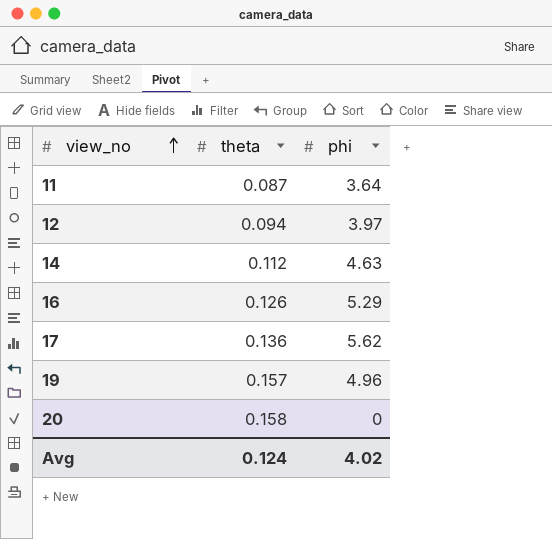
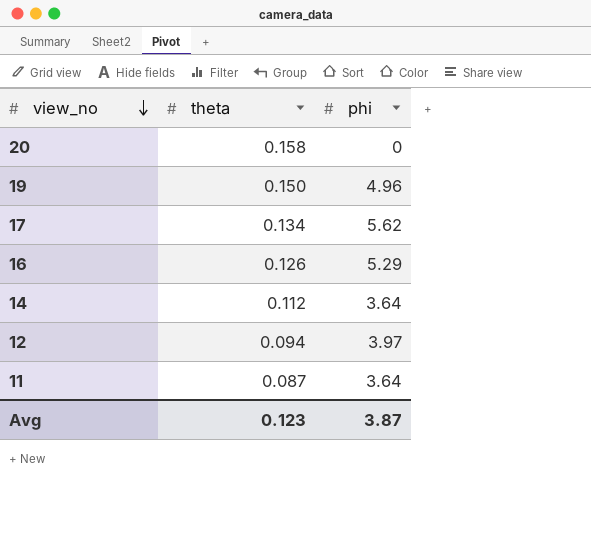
row order: view_no ascending -> view_no descending
19 | theta: 0.157 -> 0.150
17 | theta: 0.136 -> 0.134
14 | phi: 4.63 -> 3.64
Avg | theta: 0.124 -> 0.123
Avg | phi: 4.02 -> 3.87

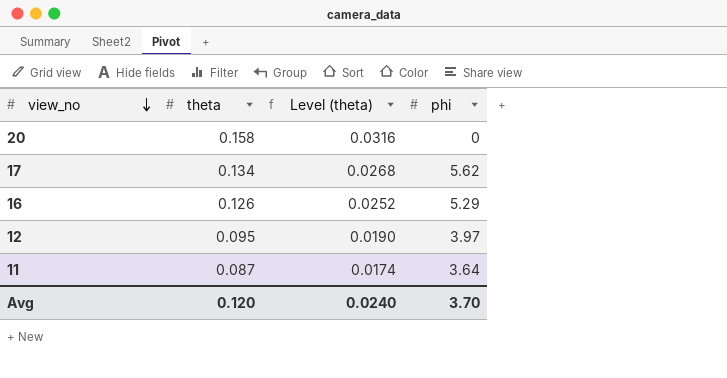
column Level (theta) | formula: none -> [theta] * 0.2
row 19: 0.150 | 4.96 -> none
row 14: 0.112 | 3.64 -> none
12 | theta: 0.094 -> 0.095
Avg | theta: 0.123 -> 0.120
Avg | phi: 3.87 -> 3.70

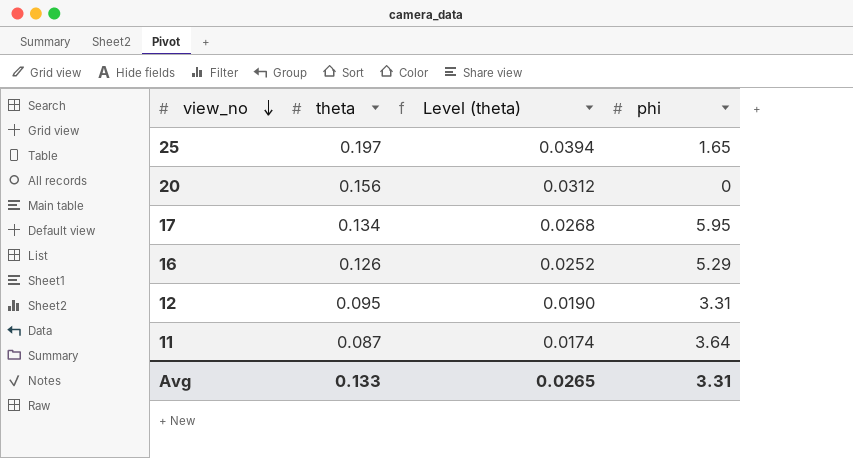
row 25: none -> 0.197 | 0.0394 | 1.65
20 | theta: 0.158 -> 0.156
20 | Level (theta): 0.0316 -> 0.0312
17 | phi: 5.62 -> 5.95
12 | phi: 3.97 -> 3.31
Avg | theta: 0.120 -> 0.133
Avg | Level (theta): 0.0240 -> 0.0265
Avg | phi: 3.70 -> 3.31

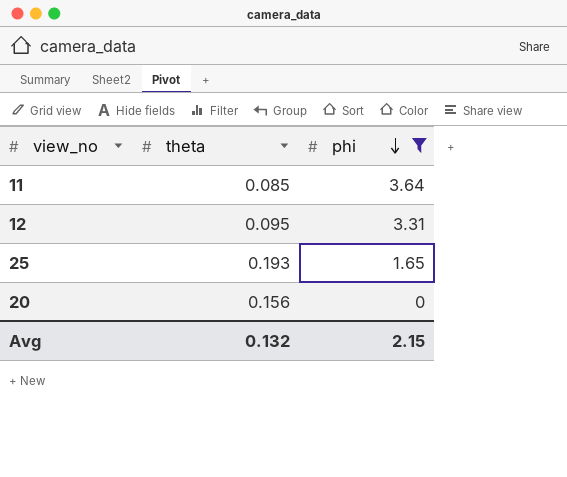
filter: none -> phi <= 3.64
row order: view_no descending -> phi descending
column Level (theta) | formula: [theta] * 0.2 -> none
11 | theta: 0.087 -> 0.085
25 | theta: 0.197 -> 0.193
Avg | theta: 0.133 -> 0.132
Avg | phi: 3.31 -> 2.15

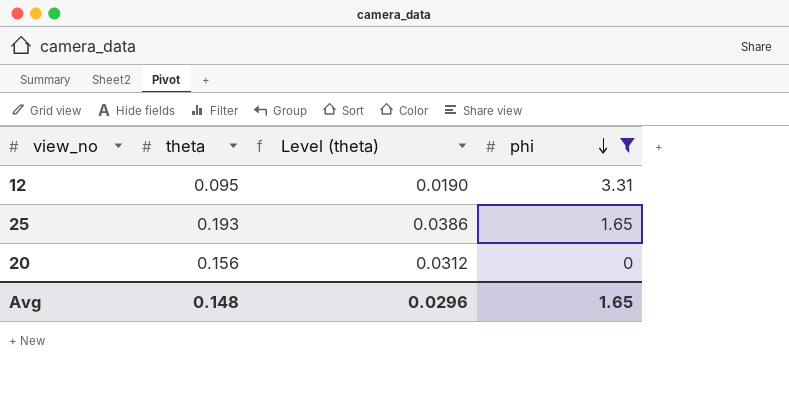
column Level (theta) | formula: none -> [theta] * 0.2
row 11: 0.085 | 3.64 -> none
Avg | theta: 0.132 -> 0.148
Avg | phi: 2.15 -> 1.65

